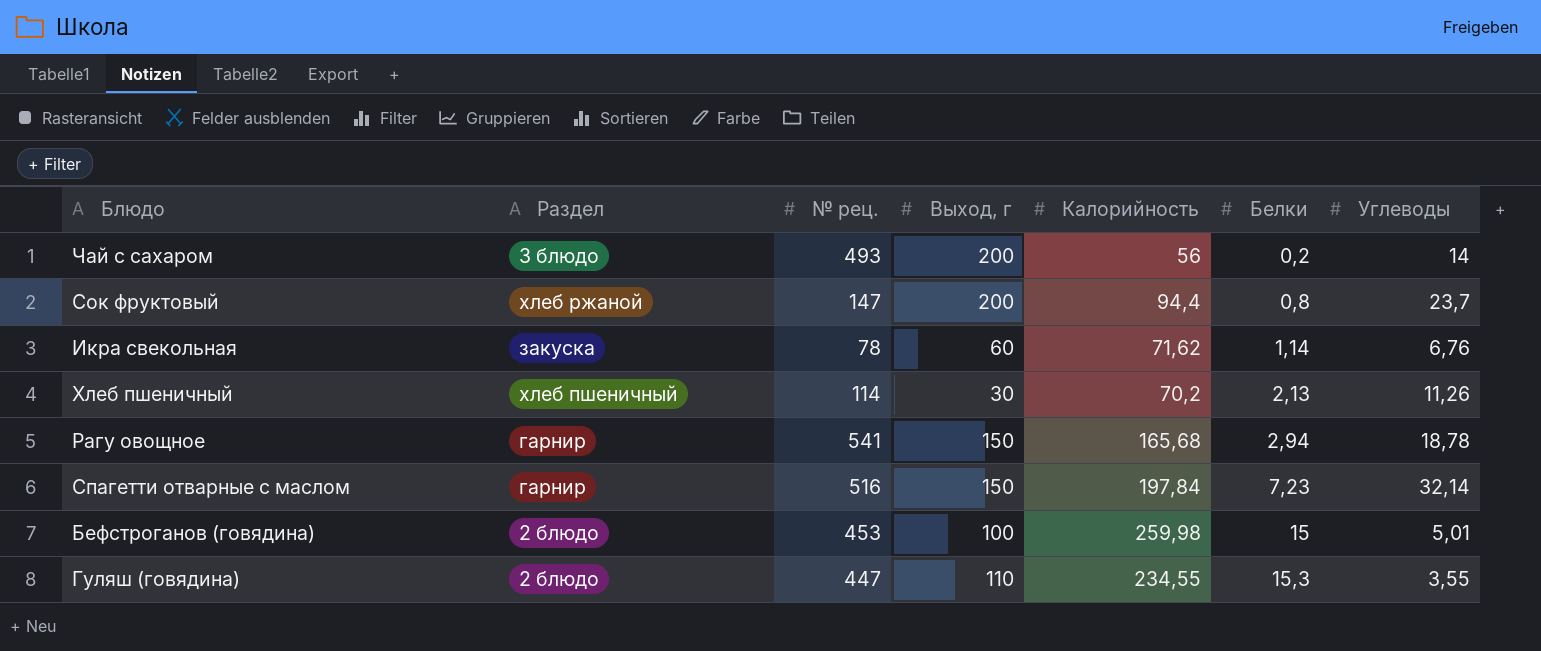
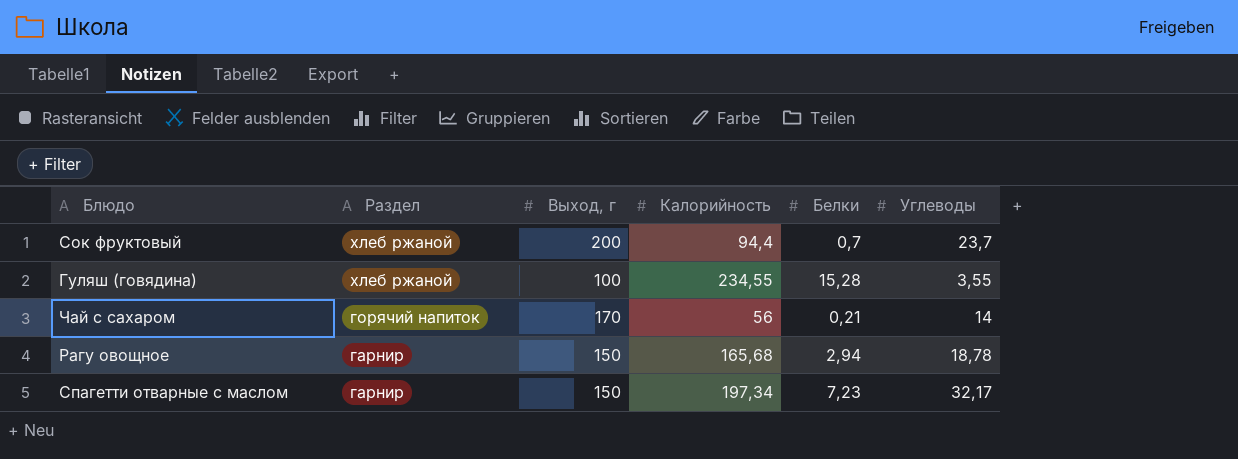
row order: Белки ascending -> Раздел descending
column № рец. | position: 3 -> none
row Икра свекольная: закуска | 78 | 60 | 71,62 | 1,14 | 6,76 -> none
row Хлеб пшеничный: хлеб пшеничный | 114 | 30 | 70,2 | 2,13 | 11,26 -> none
row Бефстроганов (говядина): 2 блюдо | 453 | 100 | 259,98 | 15 | 5,01 -> none
Сок фруктовый | Белки: 0,8 -> 0,7
Гуляш (говядина) | Раздел: 2 блюдо -> хлеб ржаной
Гуляш (говядина) | Выход, г: 110 -> 100
Гуляш (говядина) | Белки: 15,3 -> 15,28
Чай с сахаром | Раздел: 3 блюдо -> горячий напиток
Чай с сахаром | Выход, г: 200 -> 170
Чай с сахаром | Белки: 0,2 -> 0,21
Спагетти отварные с маслом | Калорийность: 197,84 -> 197,34
Спагетти отварные с маслом | Углеводы: 32,14 -> 32,17

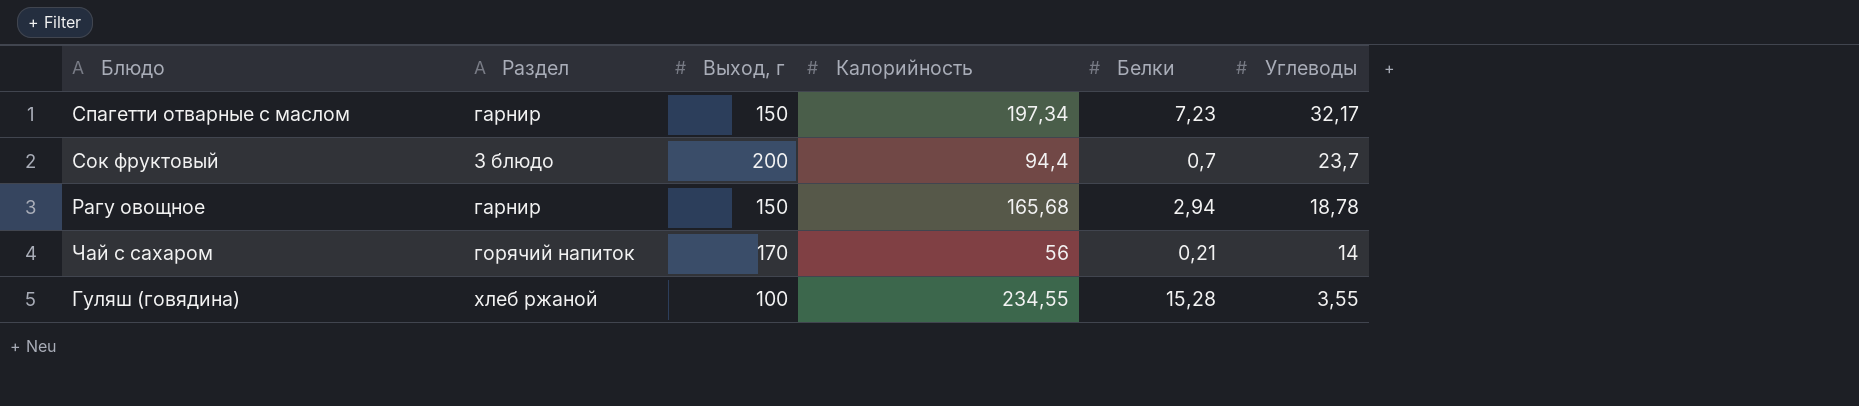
row order: Раздел descending -> Углеводы descending
Сок фруктовый | Раздел: хлеб ржаной -> 3 блюдо

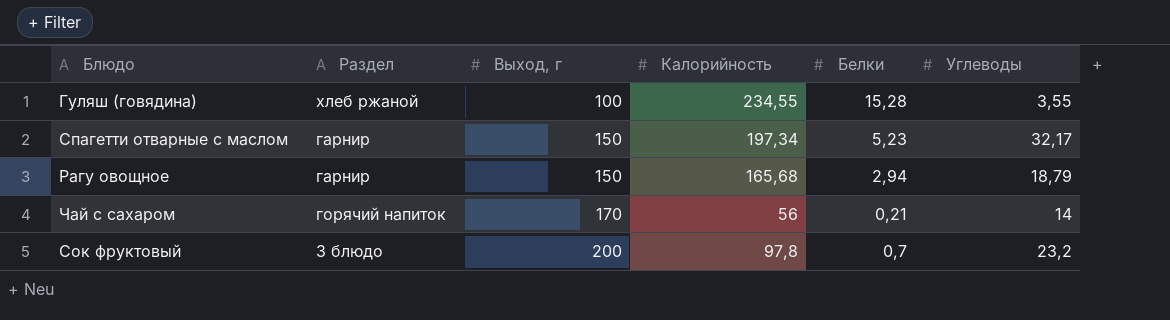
row order: Углеводы descending -> Выход, г ascending
Спагетти отварные с маслом | Белки: 7,23 -> 5,23
Рагу овощное | Углеводы: 18,78 -> 18,79
Сок фруктовый | Калорийность: 94,4 -> 97,8
Сок фруктовый | Углеводы: 23,7 -> 23,2

